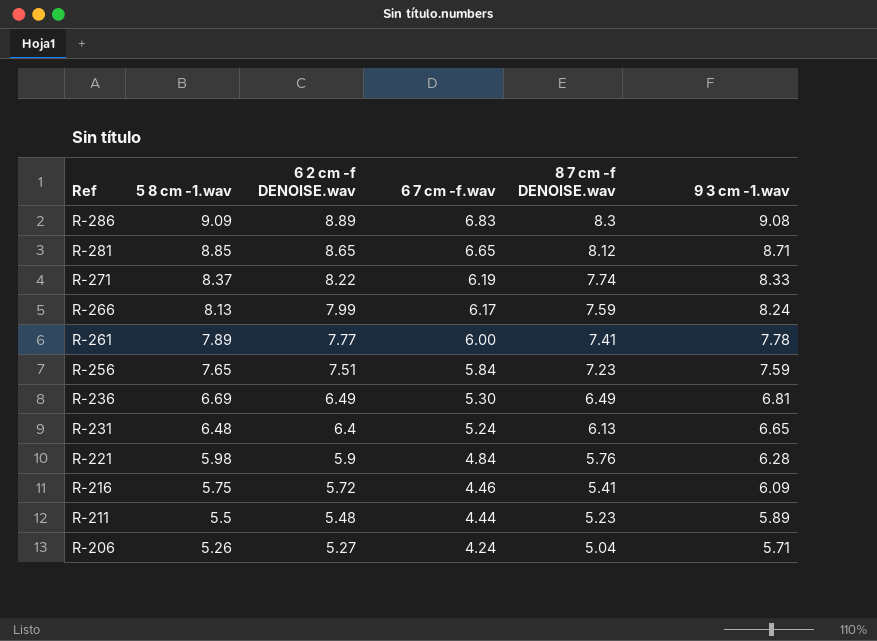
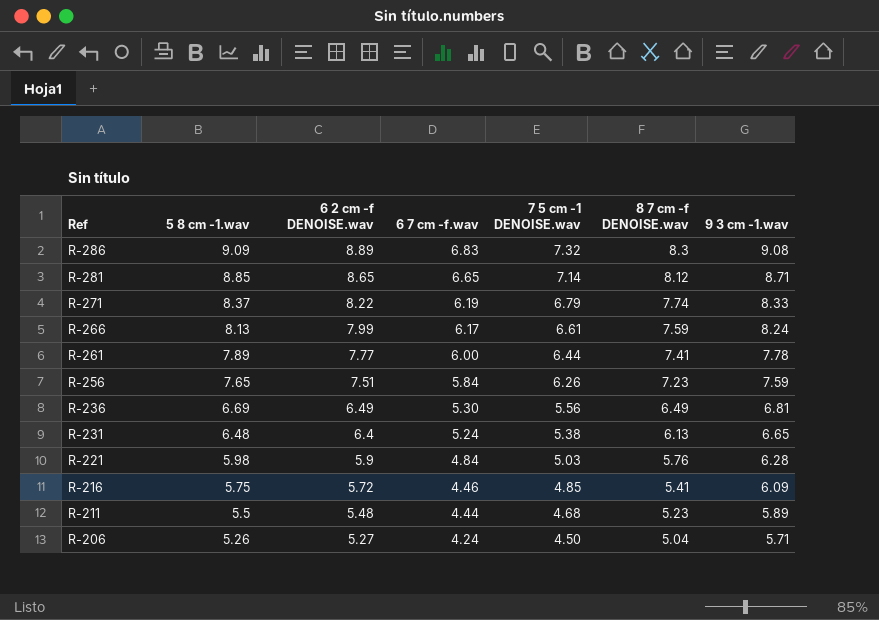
column 7 5 cm -1 DENOISE.wav | position: none -> 5

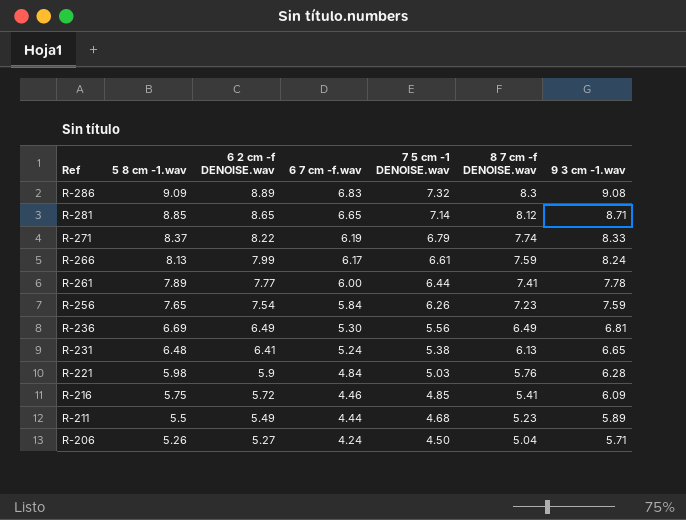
R-256 | 6 2 cm -f DENOISE.wav: 7.51 -> 7.54
R-231 | 6 2 cm -f DENOISE.wav: 6.4 -> 6.41
R-211 | 6 2 cm -f DENOISE.wav: 5.48 -> 5.49

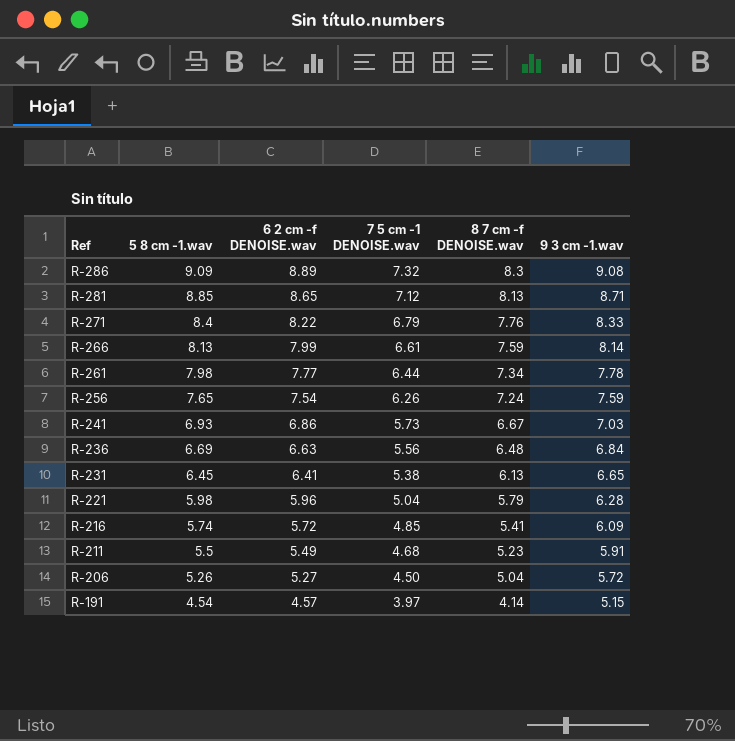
column 6 7 cm -f.wav | position: 4 -> none
R-281 | 7 5 cm -1 DENOISE.wav: 7.14 -> 7.12
R-281 | 8 7 cm -f DENOISE.wav: 8.12 -> 8.13
R-271 | 5 8 cm -1.wav: 8.37 -> 8.4
R-271 | 8 7 cm -f DENOISE.wav: 7.74 -> 7.76
R-266 | 9 3 cm -1.wav: 8.24 -> 8.14
R-261 | 5 8 cm -1.wav: 7.89 -> 7.98
R-261 | 8 7 cm -f DENOISE.wav: 7.41 -> 7.34
R-256 | 8 7 cm -f DENOISE.wav: 7.23 -> 7.24
row R-241: none -> 6.93 | 6.86 | 5.73 | 6.67 | 7.03
R-236 | 6 2 cm -f DENOISE.wav: 6.49 -> 6.63
R-236 | 8 7 cm -f DENOISE.wav: 6.49 -> 6.48
R-236 | 9 3 cm -1.wav: 6.81 -> 6.84
R-231 | 5 8 cm -1.wav: 6.48 -> 6.45
R-221 | 6 2 cm -f DENOISE.wav: 5.9 -> 5.96
R-221 | 7 5 cm -1 DENOISE.wav: 5.03 -> 5.04
R-221 | 8 7 cm -f DENOISE.wav: 5.76 -> 5.79
R-216 | 5 8 cm -1.wav: 5.75 -> 5.74
R-211 | 9 3 cm -1.wav: 5.89 -> 5.91
R-206 | 9 3 cm -1.wav: 5.71 -> 5.72
row R-191: none -> 4.54 | 4.57 | 3.97 | 4.14 | 5.15

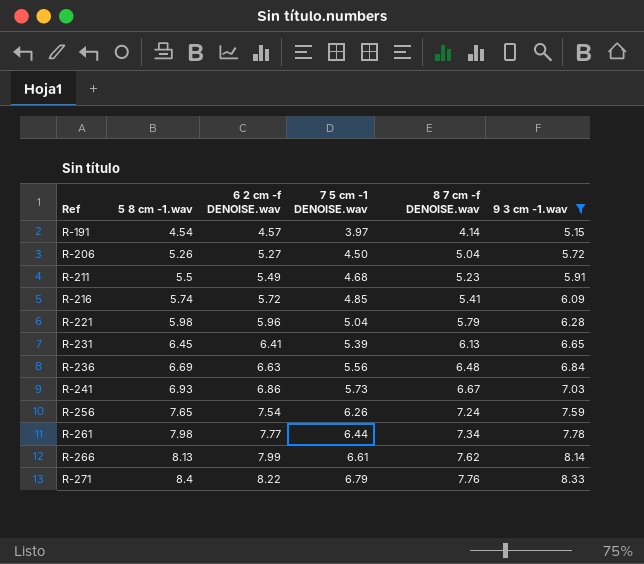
filter: none -> 9 3 cm -1.wav <= 8.33
row order: Ref descending -> Ref ascending
R-231 | 7 5 cm -1 DENOISE.wav: 5.38 -> 5.39
R-266 | 8 7 cm -f DENOISE.wav: 7.59 -> 7.62

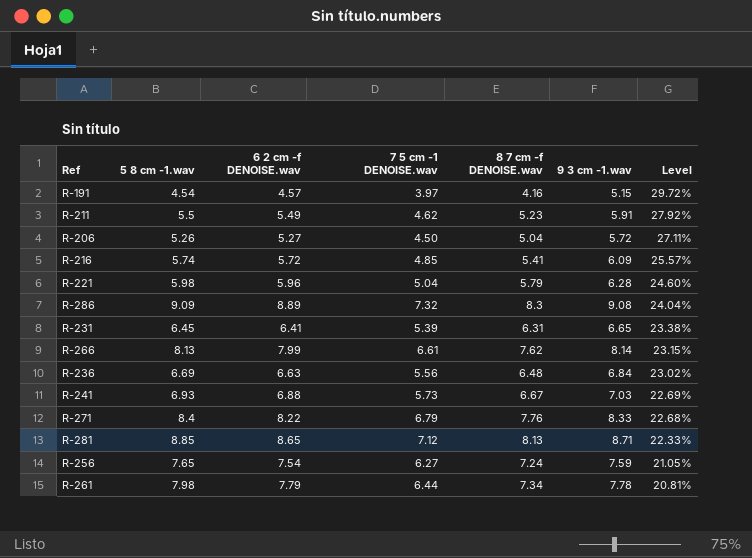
filter: 9 3 cm -1.wav <= 8.33 -> none
row order: Ref ascending -> Level descending
column Level | formula: none -> ([9 3 cm -1.wav] - [7 5 cm -1 DENOISE.wav]) / [7 5 cm -1 DENOISE.wav]
R-191 | 8 7 cm -f DENOISE.wav: 4.14 -> 4.16
R-211 | 7 5 cm -1 DENOISE.wav: 4.68 -> 4.62
R-231 | 8 7 cm -f DENOISE.wav: 6.13 -> 6.31
R-241 | 6 2 cm -f DENOISE.wav: 6.86 -> 6.88
R-256 | 7 5 cm -1 DENOISE.wav: 6.26 -> 6.27
R-261 | 6 2 cm -f DENOISE.wav: 7.77 -> 7.79

